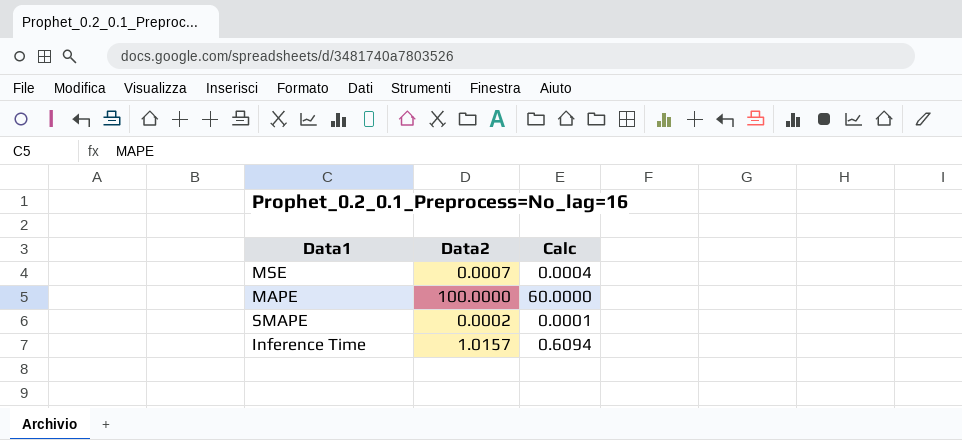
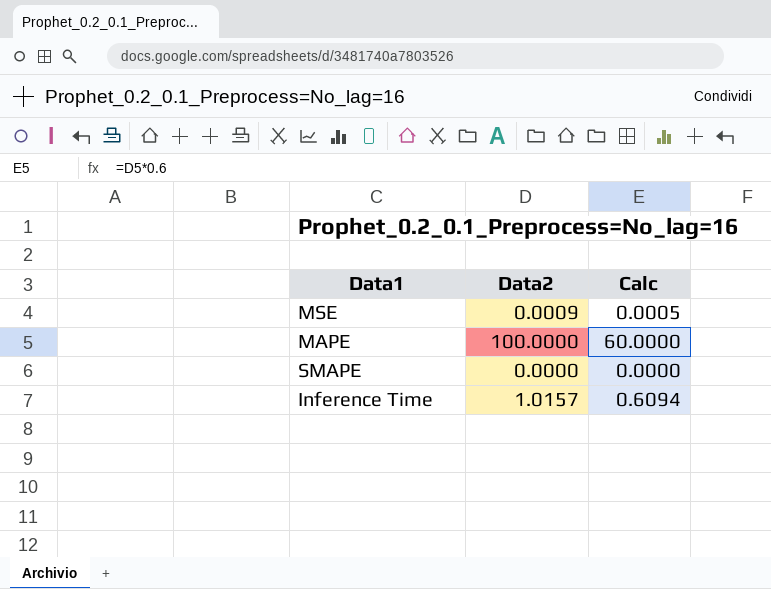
MSE | Data2: 0.0007 -> 0.0009
MSE | Calc: 0.0004 -> 0.0005
SMAPE | Data2: 0.0002 -> 0.0000
SMAPE | Calc: 0.0001 -> 0.0000

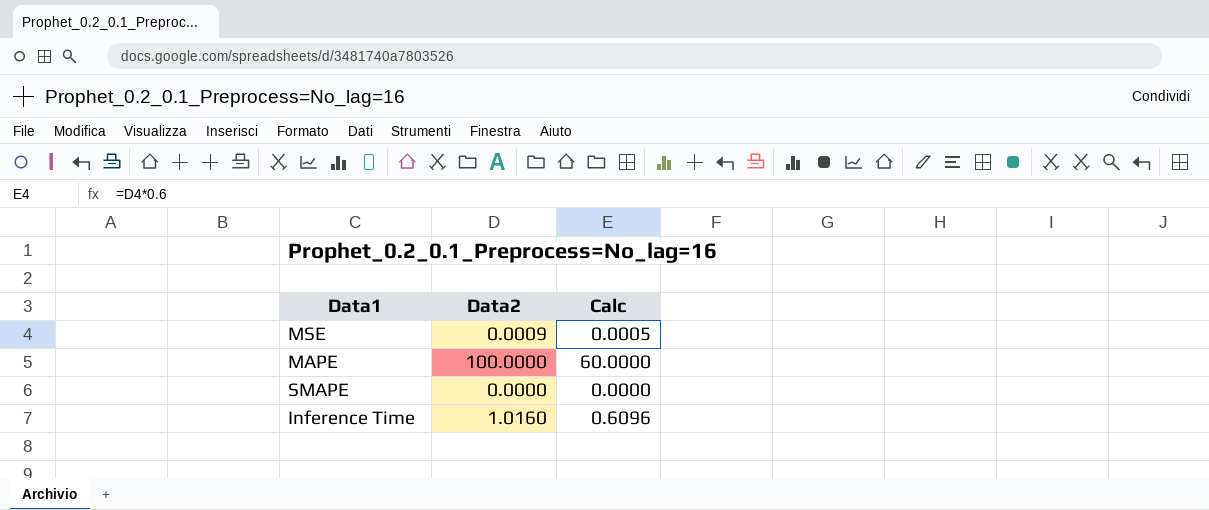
Inference Time | Data2: 1.0157 -> 1.0160
Inference Time | Calc: 0.6094 -> 0.6096

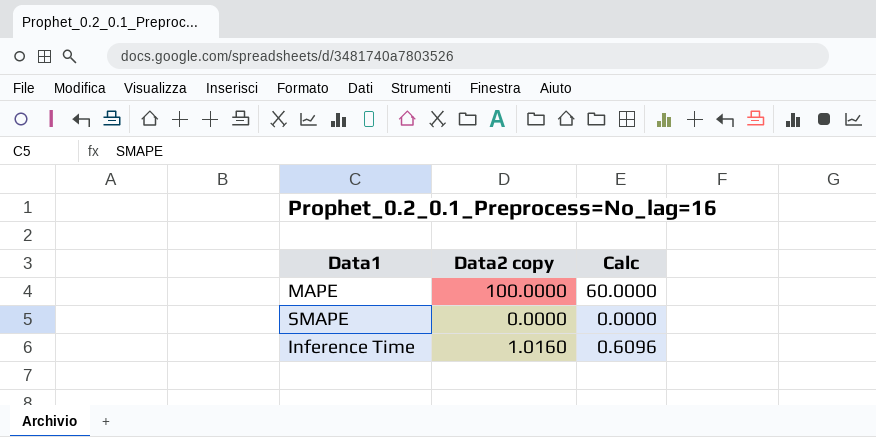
column name: Data2 -> Data2 copy
row MSE: 0.0009 | 0.0005 -> none

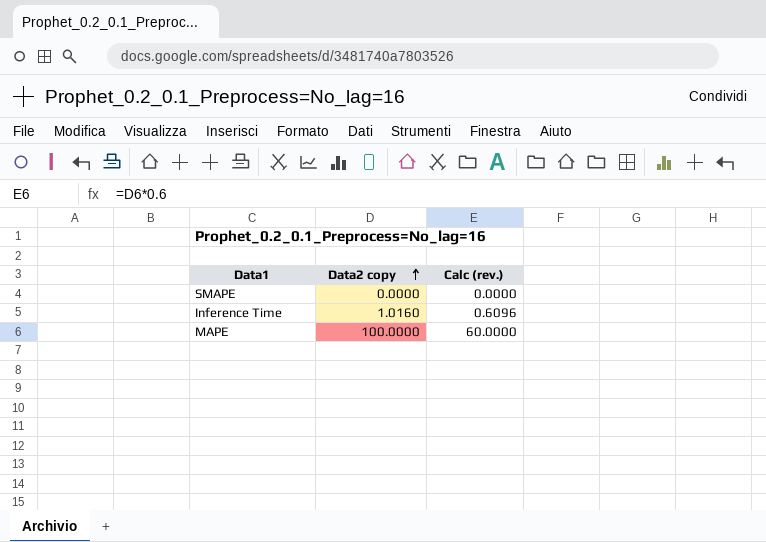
row order: none -> Data2 copy ascending
column name: Calc -> Calc (rev.)

